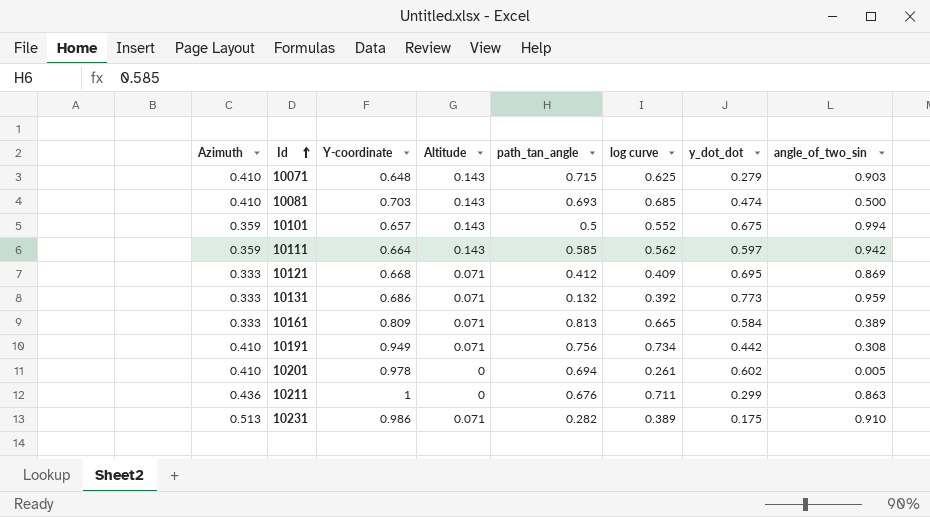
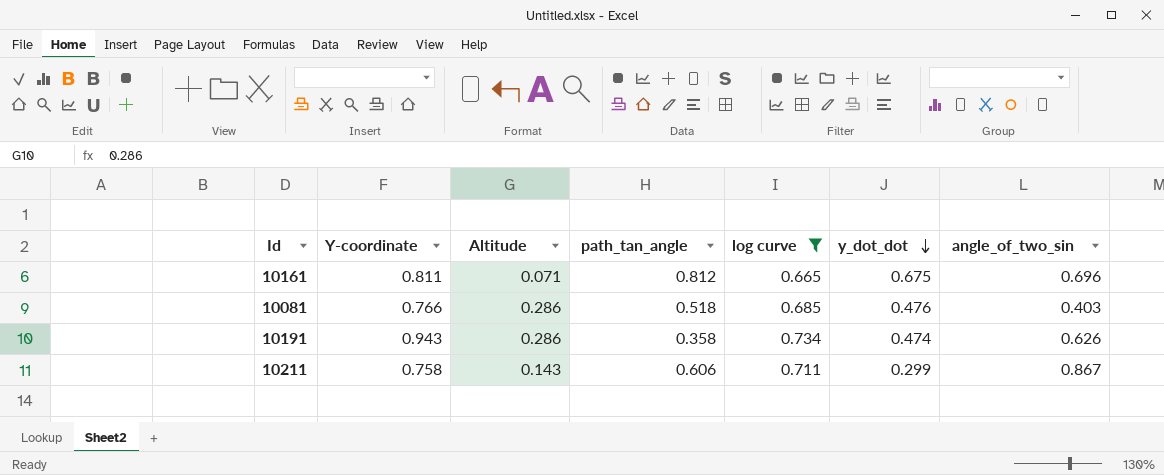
filter: none -> log curve >= 0.665
row order: Id ascending -> y_dot_dot descending
column Azimuth | position: 1 -> none
10161 | Y-coordinate: 0.809 -> 0.811
10161 | path_tan_angle: 0.813 -> 0.812
10161 | y_dot_dot: 0.584 -> 0.675
10161 | angle_of_two_sin: 0.389 -> 0.696
10081 | Y-coordinate: 0.703 -> 0.766
10081 | Altitude: 0.143 -> 0.286
10081 | path_tan_angle: 0.693 -> 0.518
10081 | y_dot_dot: 0.474 -> 0.476
10081 | angle_of_two_sin: 0.500 -> 0.403
10191 | Y-coordinate: 0.949 -> 0.943
10191 | Altitude: 0.071 -> 0.286
10191 | path_tan_angle: 0.756 -> 0.358
10191 | y_dot_dot: 0.442 -> 0.474
10191 | angle_of_two_sin: 0.308 -> 0.626
10211 | Y-coordinate: 1 -> 0.758
10211 | Altitude: 0 -> 0.143
10211 | path_tan_angle: 0.676 -> 0.606
10211 | angle_of_two_sin: 0.863 -> 0.867

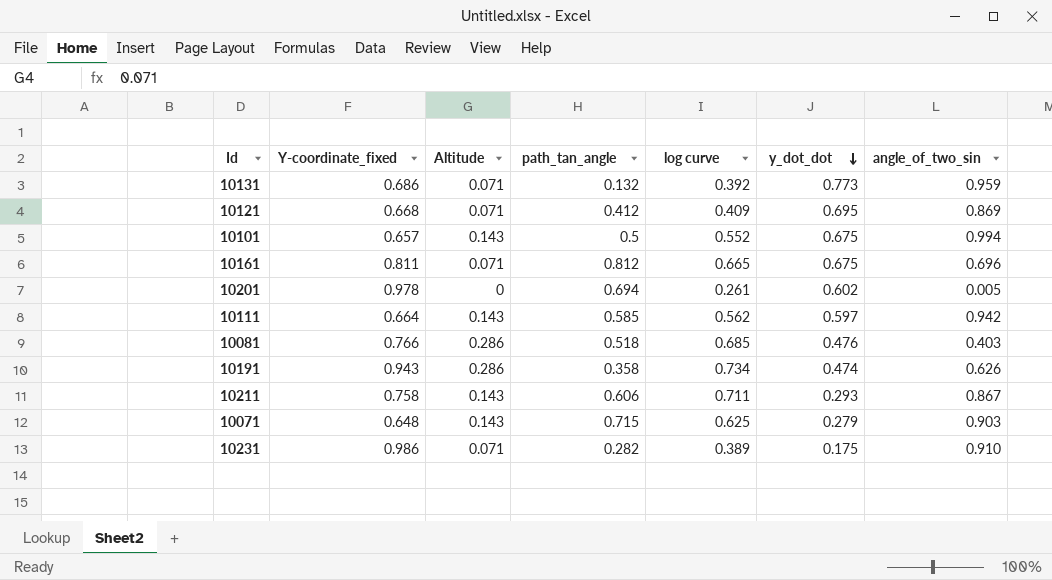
filter: log curve >= 0.665 -> none
column name: Y-coordinate -> Y-coordinate_fixed
10211 | y_dot_dot: 0.299 -> 0.293

